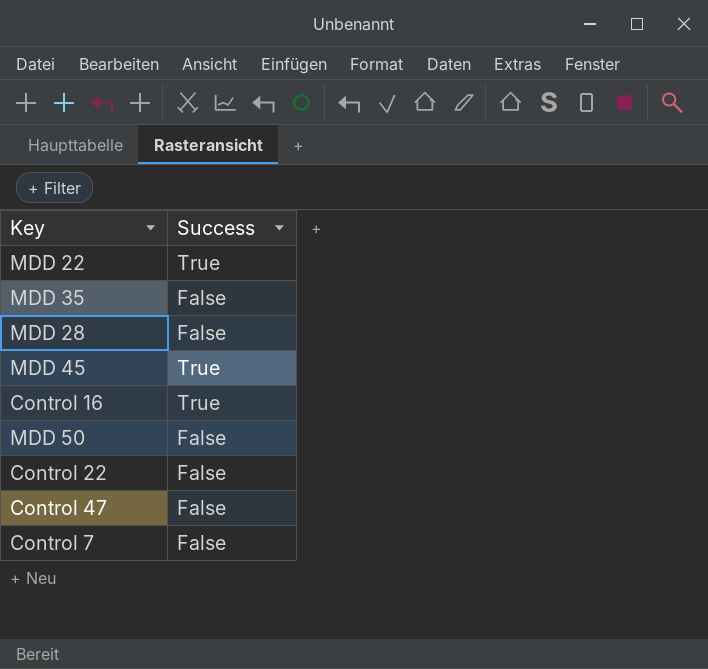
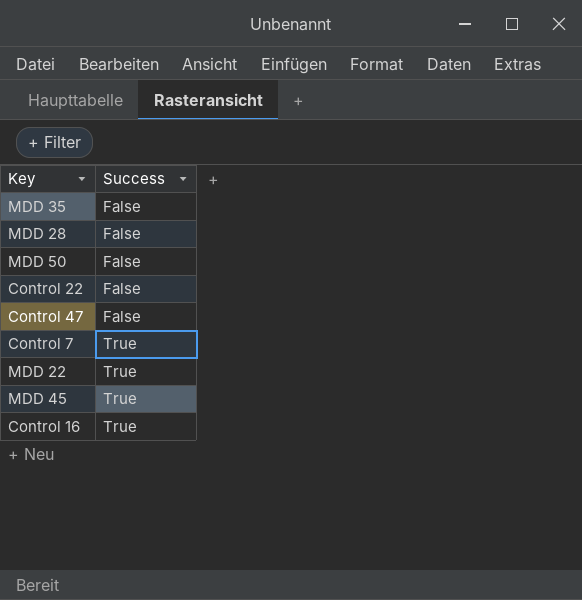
row order: none -> Success ascending
Control 7 | Success: False -> True

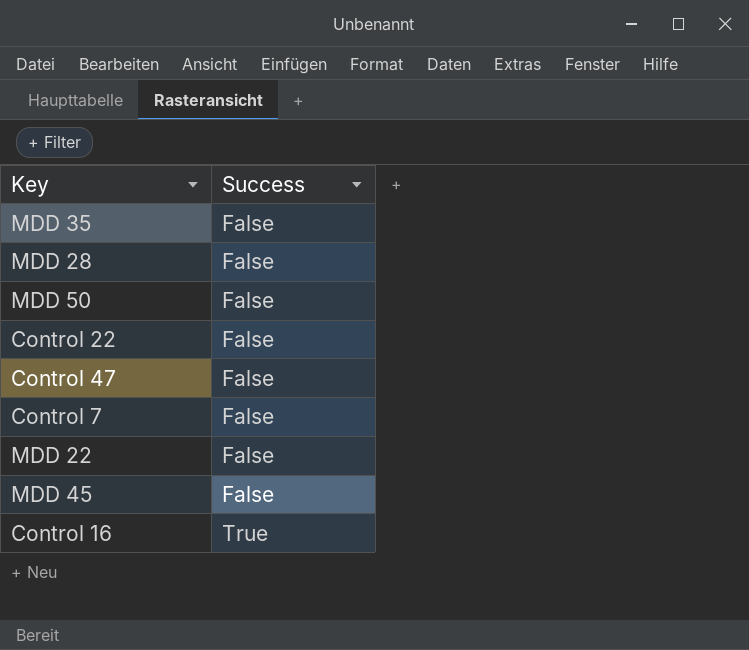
Control 7 | Success: True -> False
MDD 22 | Success: True -> False
MDD 45 | Success: True -> False

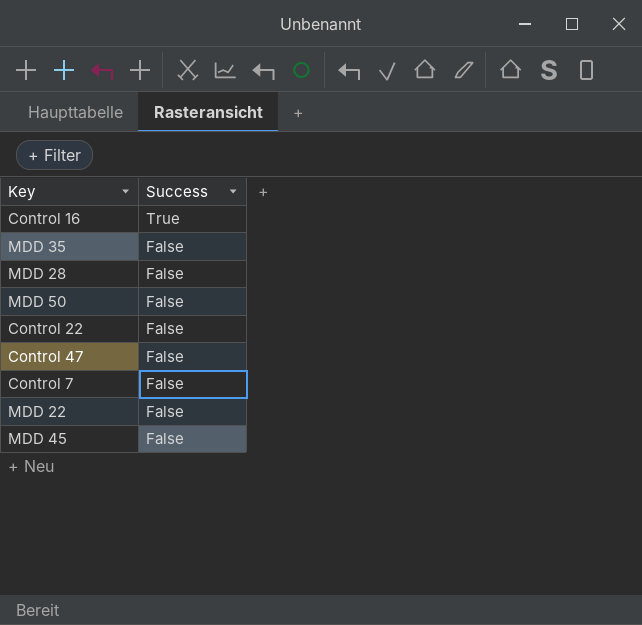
row order: Success ascending -> Success descending

